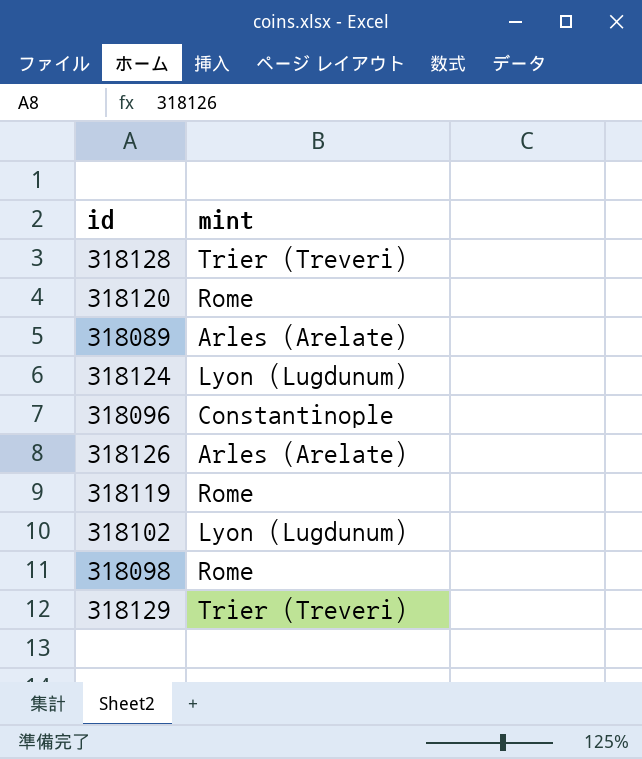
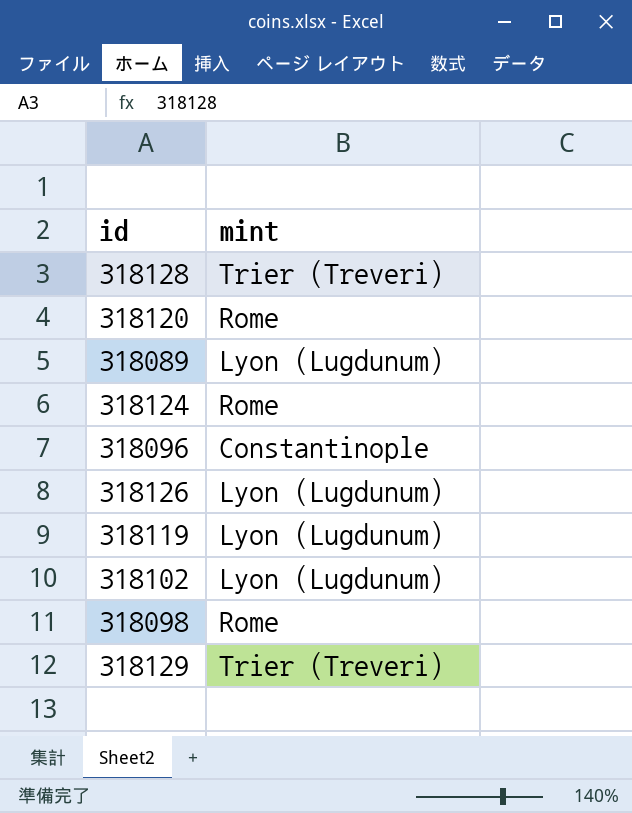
318089 | mint: Arles (Arelate) -> Lyon (Lugdunum)
318124 | mint: Lyon (Lugdunum) -> Rome
318126 | mint: Arles (Arelate) -> Lyon (Lugdunum)
318119 | mint: Rome -> Lyon (Lugdunum)

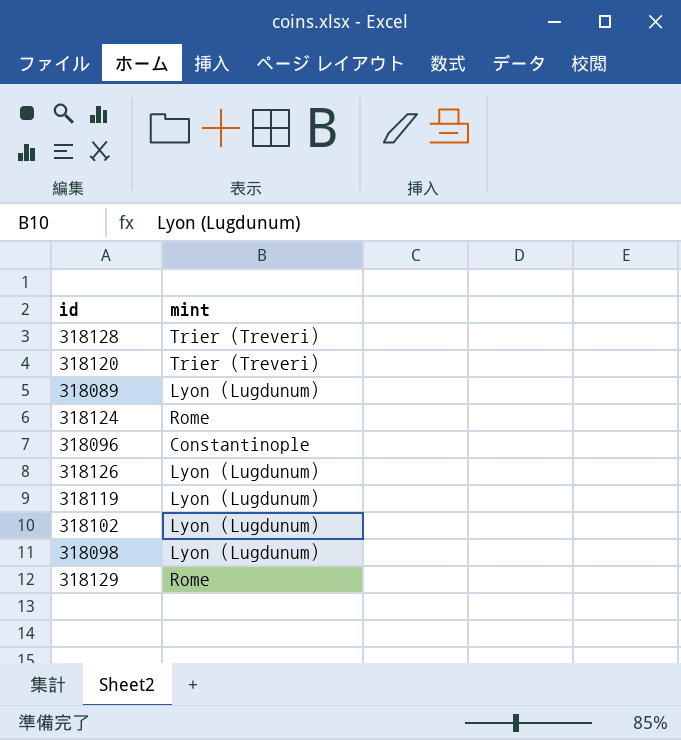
318120 | mint: Rome -> Trier (Treveri)
318098 | mint: Rome -> Lyon (Lugdunum)
318129 | mint: Trier (Treveri) -> Rome

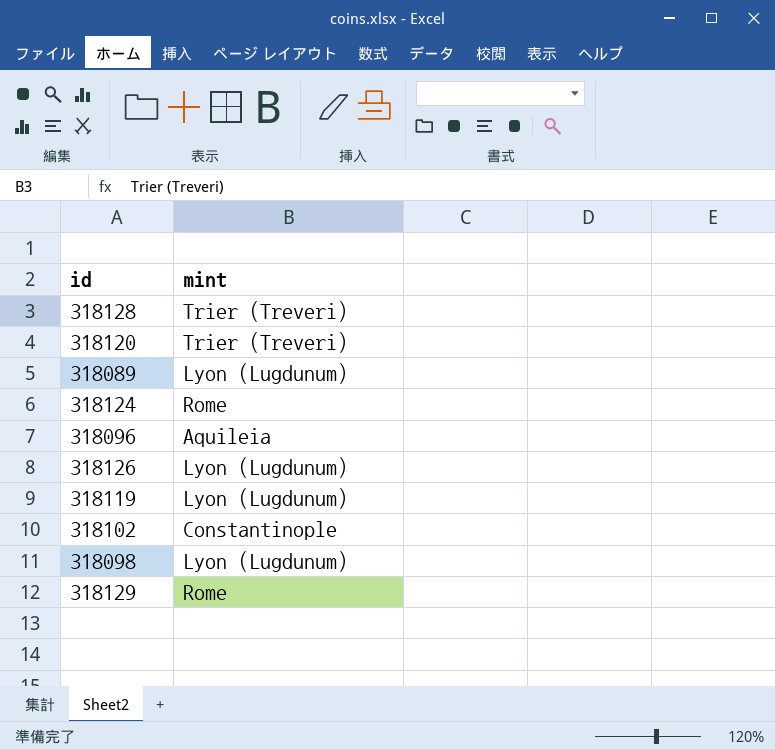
318096 | mint: Constantinople -> Aquileia
318102 | mint: Lyon (Lugdunum) -> Constantinople

